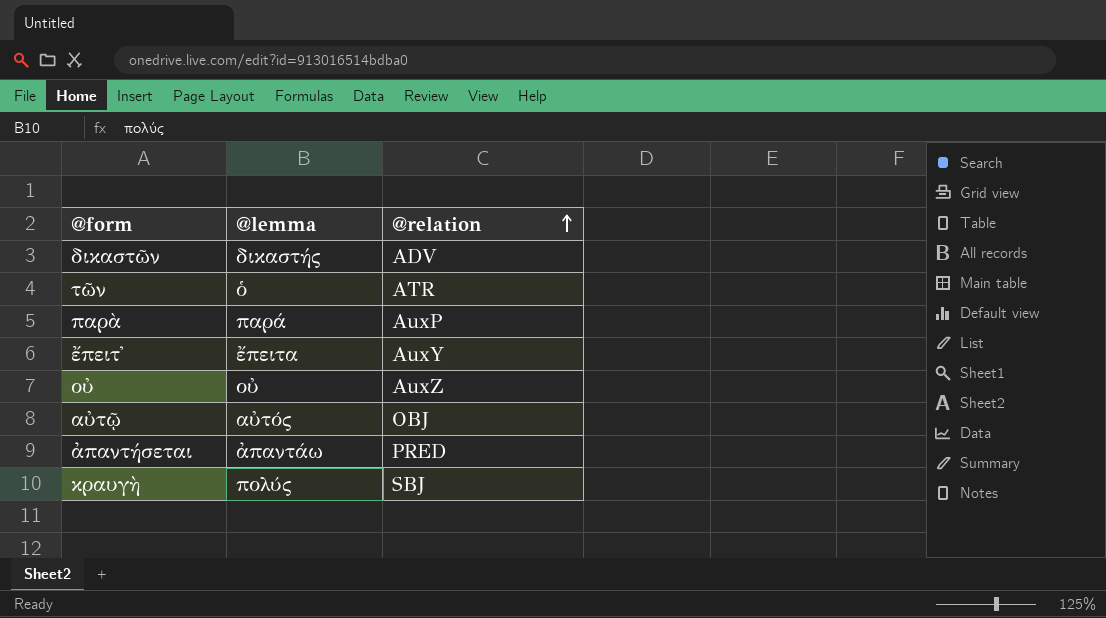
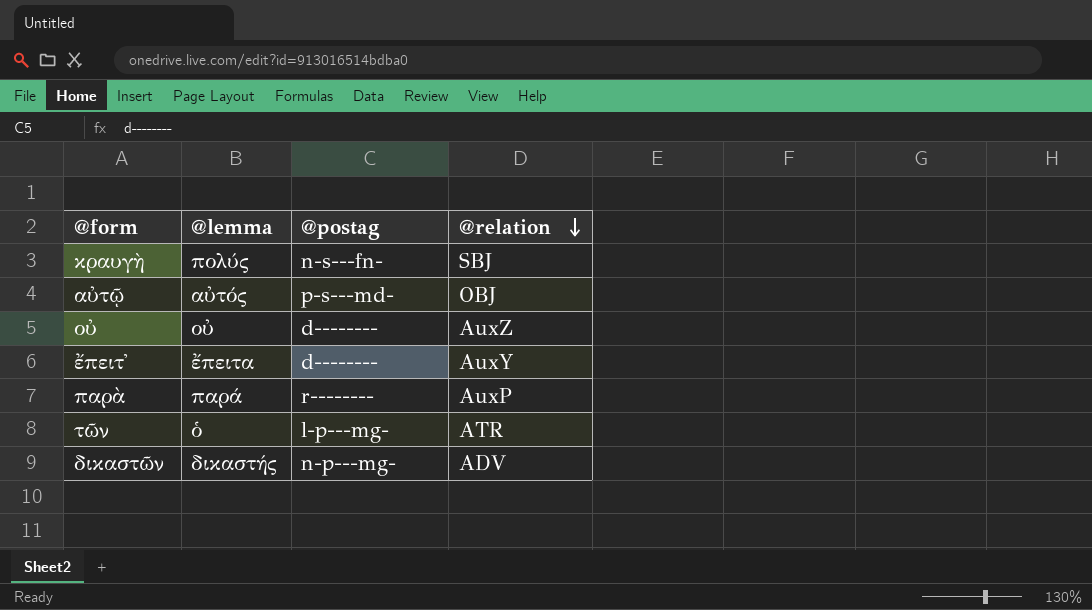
row order: @relation ascending -> @relation descending
column @postag | position: none -> 3
row ἀπαντήσεται: ἀπαντάω | PRED -> none

